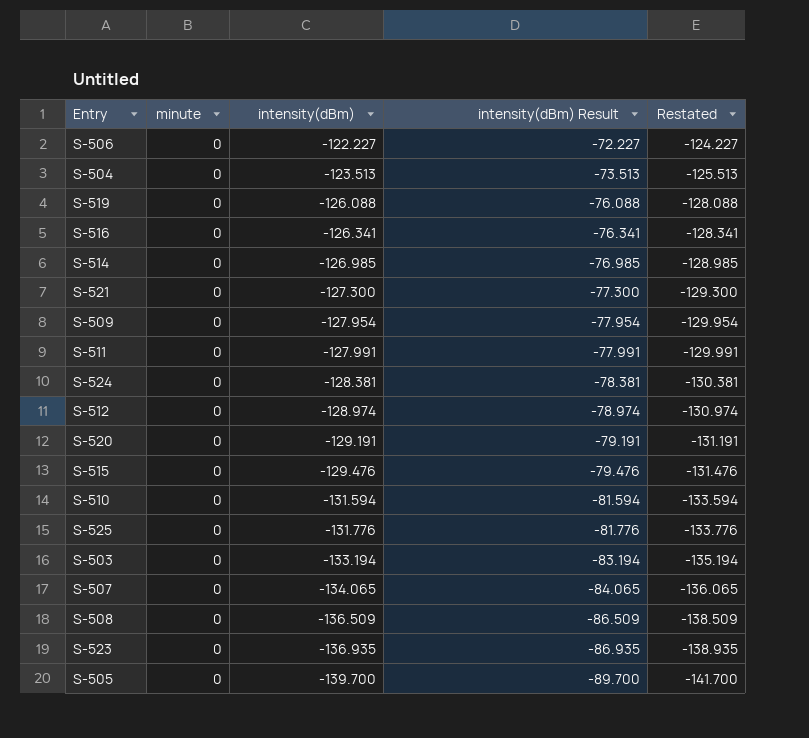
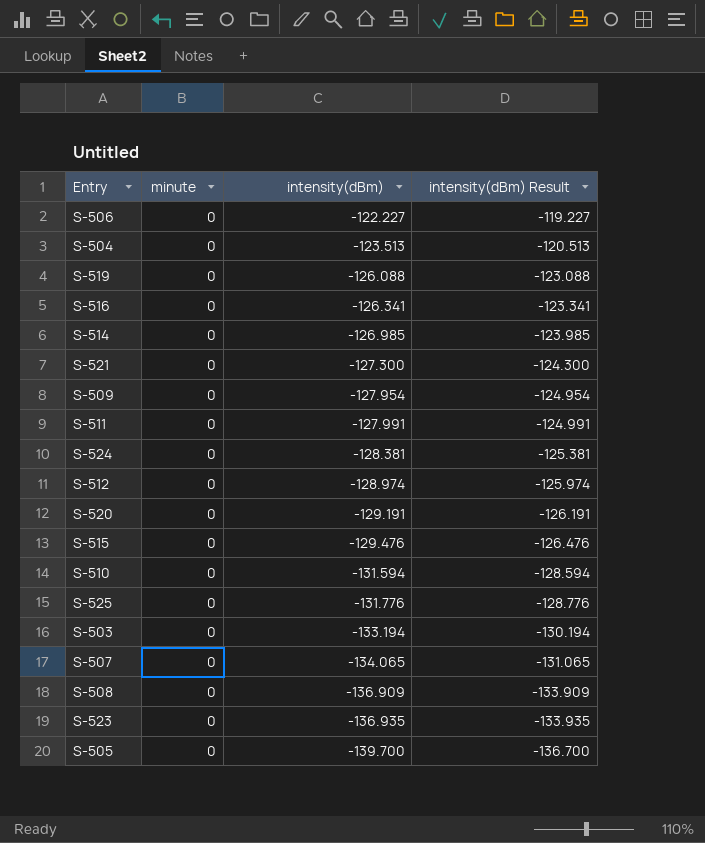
column Restated | formula: [intensity(dBm)] - 2 -> none
column intensity(dBm) Result | formula: [intensity(dBm)] + 50 -> [intensity(dBm)] + 3
S-508 | intensity(dBm): -136.509 -> -136.909

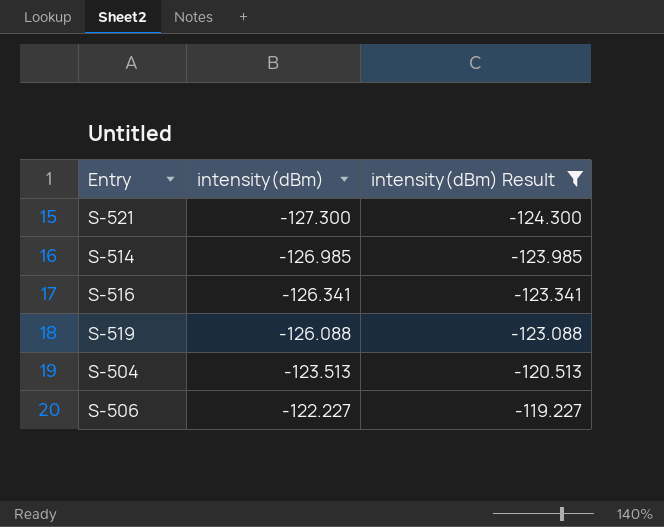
filter: none -> intensity(dBm) Result >= -124.300
row order: intensity(dBm) descending -> intensity(dBm) ascending
column minute | position: 2 -> none

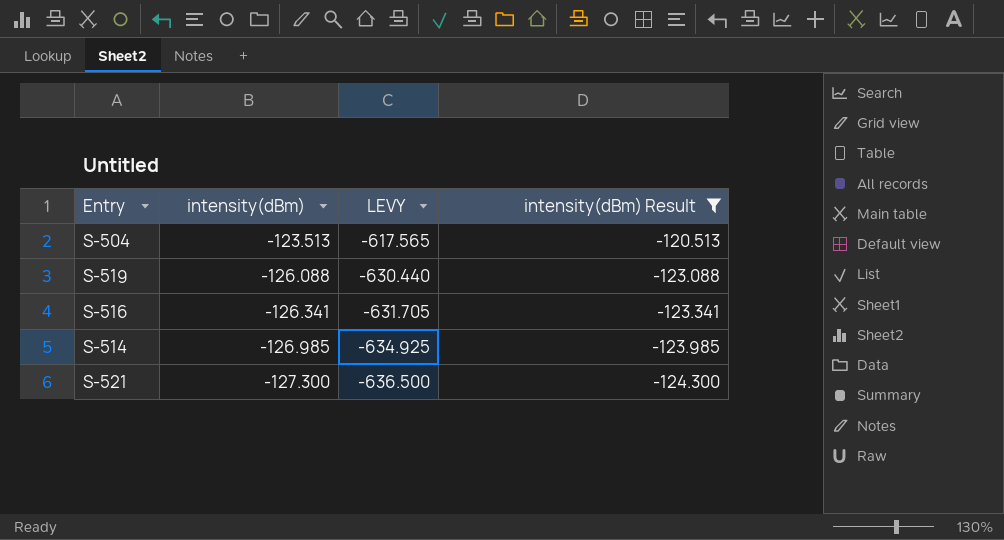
row order: intensity(dBm) ascending -> intensity(dBm) descending
column LEVY | formula: none -> [intensity(dBm)] * 5
row S-506: -122.227 | -119.227 -> none

